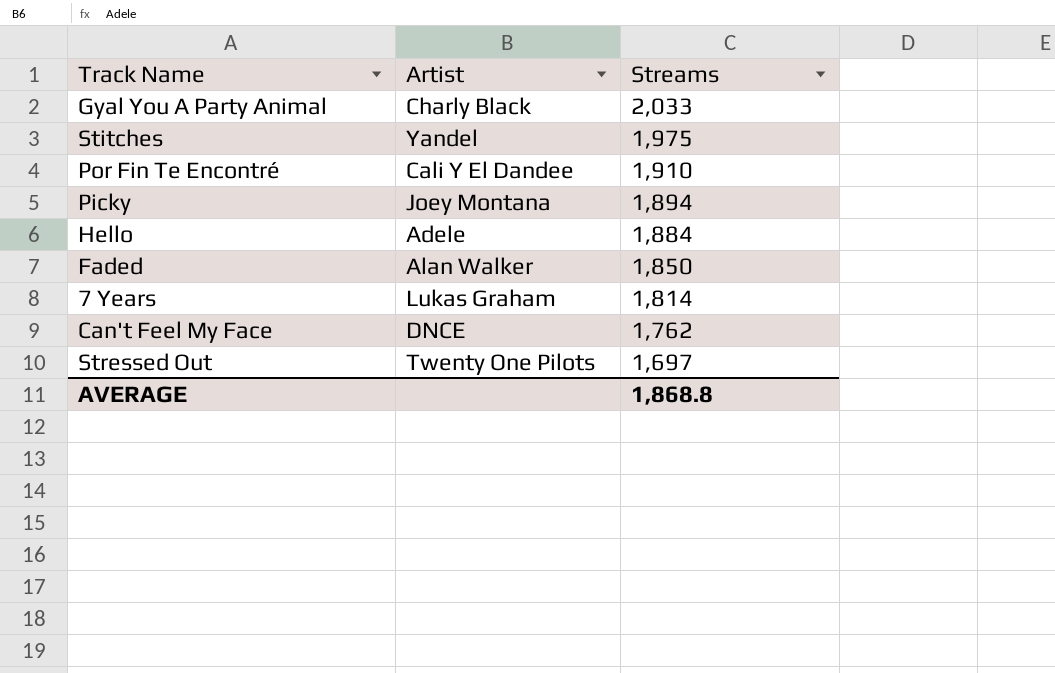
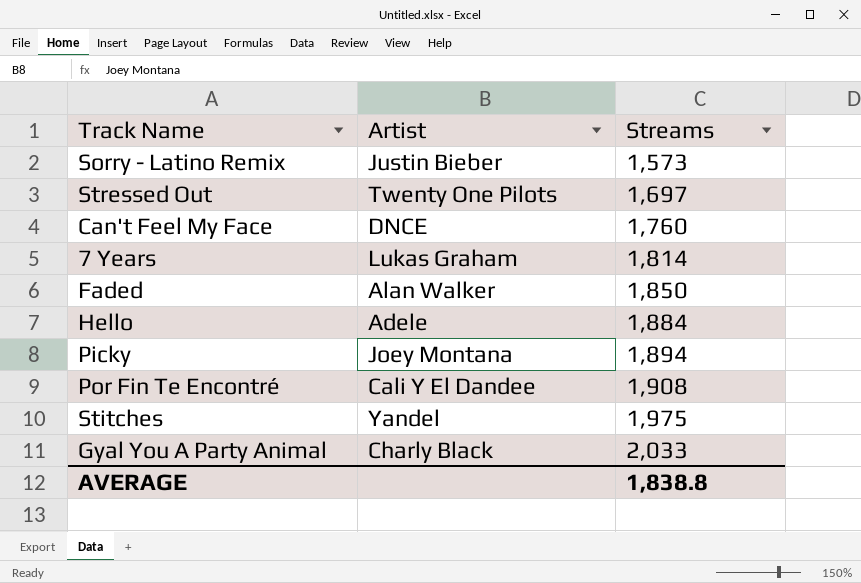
row order: Streams descending -> Streams ascending
row Sorry - Latino Remix: none -> Justin Bieber | 1,573
Can't Feel My Face | Streams: 1,762 -> 1,760
Por Fin Te Encontré | Streams: 1,910 -> 1,908
AVERAGE | Streams: 1,868.8 -> 1,838.8

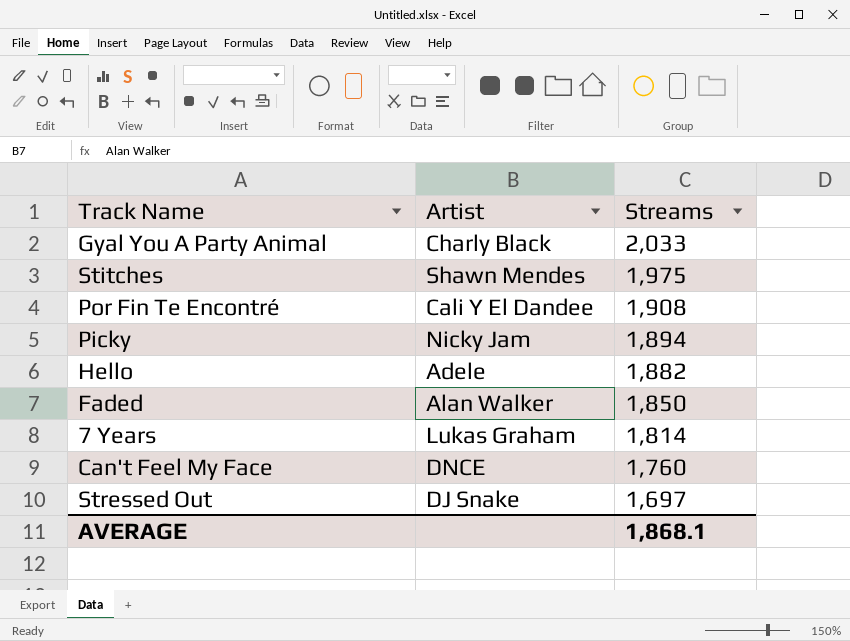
row order: Streams ascending -> Streams descending
row Sorry - Latino Remix: Justin Bieber | 1,573 -> none
Stitches | Artist: Yandel -> Shawn Mendes
Picky | Artist: Joey Montana -> Nicky Jam
Hello | Streams: 1,884 -> 1,882
Stressed Out | Artist: Twenty One Pilots -> DJ Snake
AVERAGE | Streams: 1,838.8 -> 1,868.1

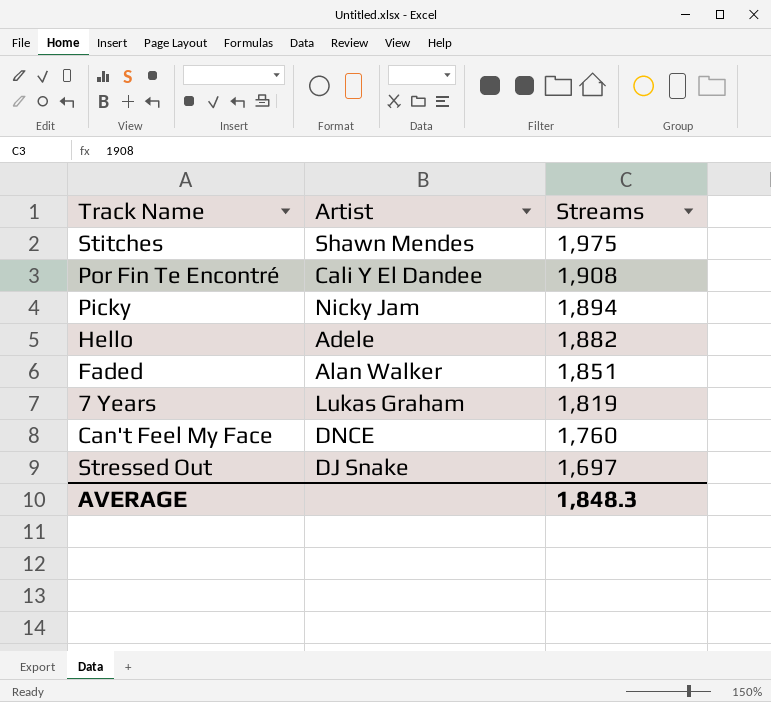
row Gyal You A Party Animal: Charly Black | 2,033 -> none
Faded | Streams: 1,850 -> 1,851
7 Years | Streams: 1,814 -> 1,819
AVERAGE | Streams: 1,868.1 -> 1,848.3

